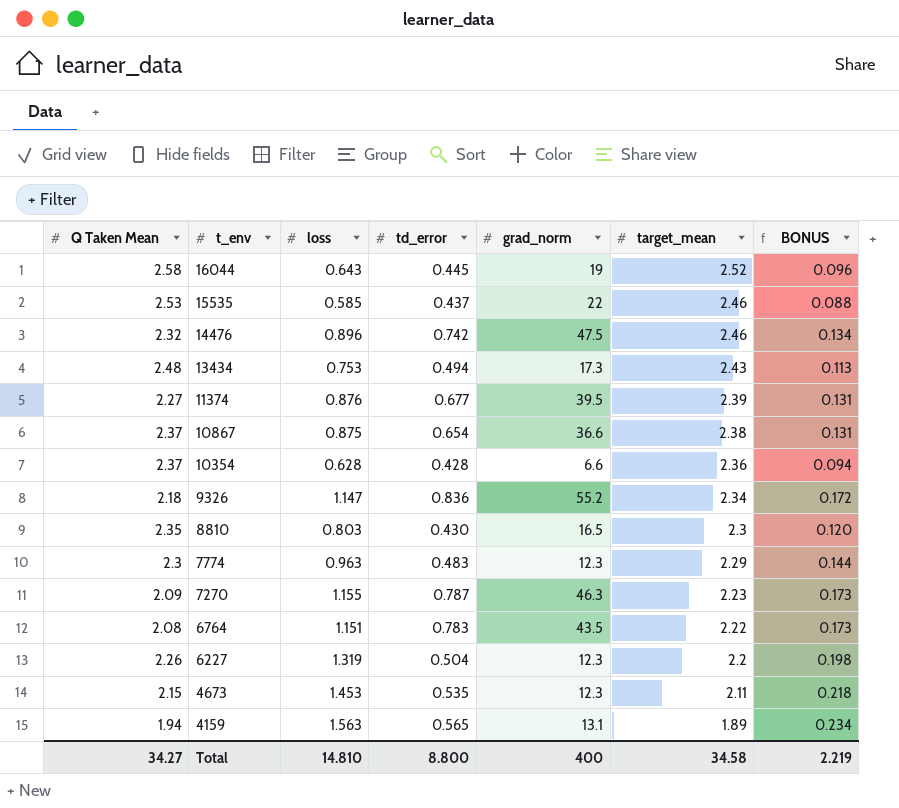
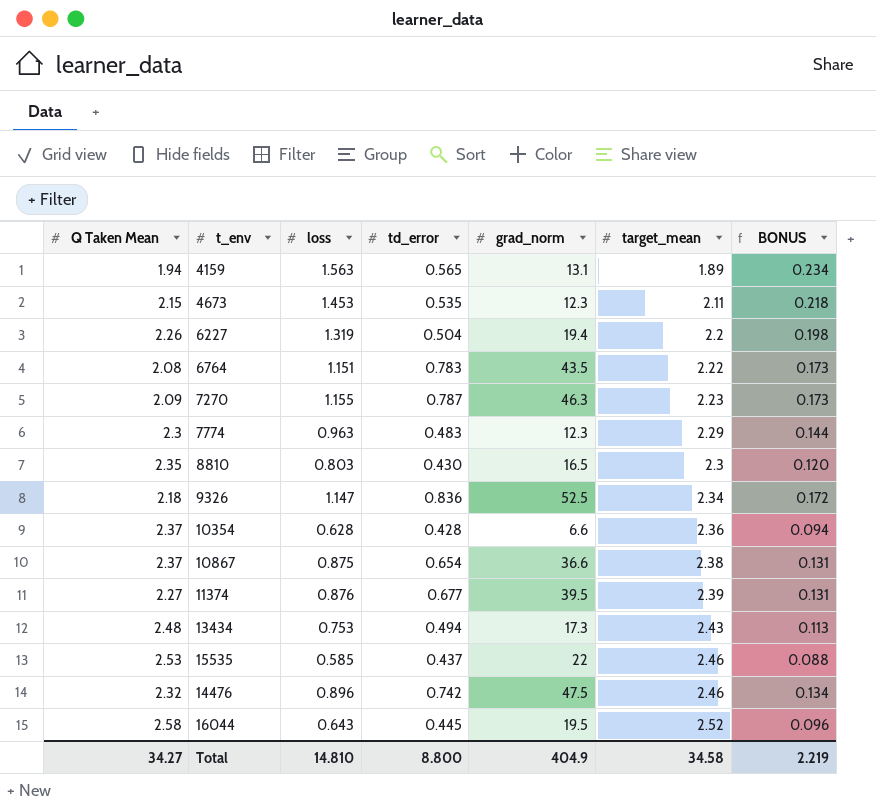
row order: t_env descending -> target_mean ascending
6227 | grad_norm: 12.3 -> 19.4
9326 | grad_norm: 55.2 -> 52.5
16044 | grad_norm: 19 -> 19.5
Total | grad_norm: 400 -> 404.9

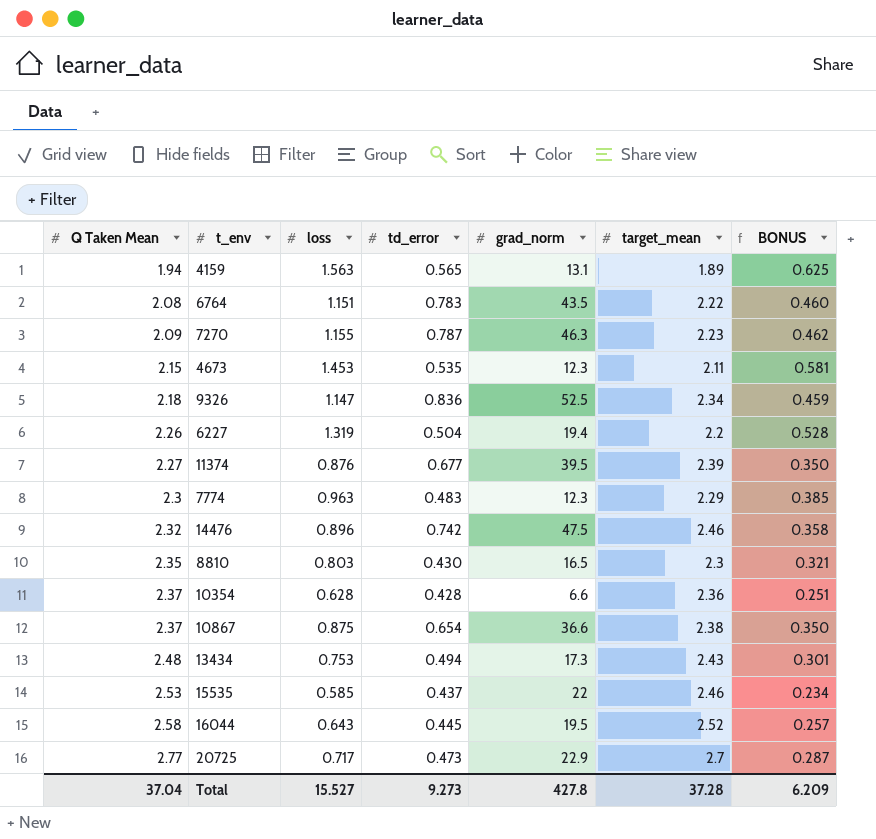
row order: target_mean ascending -> Q Taken Mean ascending
column BONUS | formula: [loss] * 0.15 -> [loss] * 0.4
row 20725: none -> 2.77 | 0.717 | 0.473 | 22.9 | 2.7 | 0.287
Total | Q Taken Mean: 34.27 -> 37.04
Total | loss: 14.810 -> 15.527
Total | td_error: 8.800 -> 9.273
Total | grad_norm: 404.9 -> 427.8
Total | target_mean: 34.58 -> 37.28
Total | BONUS: 2.219 -> 6.209

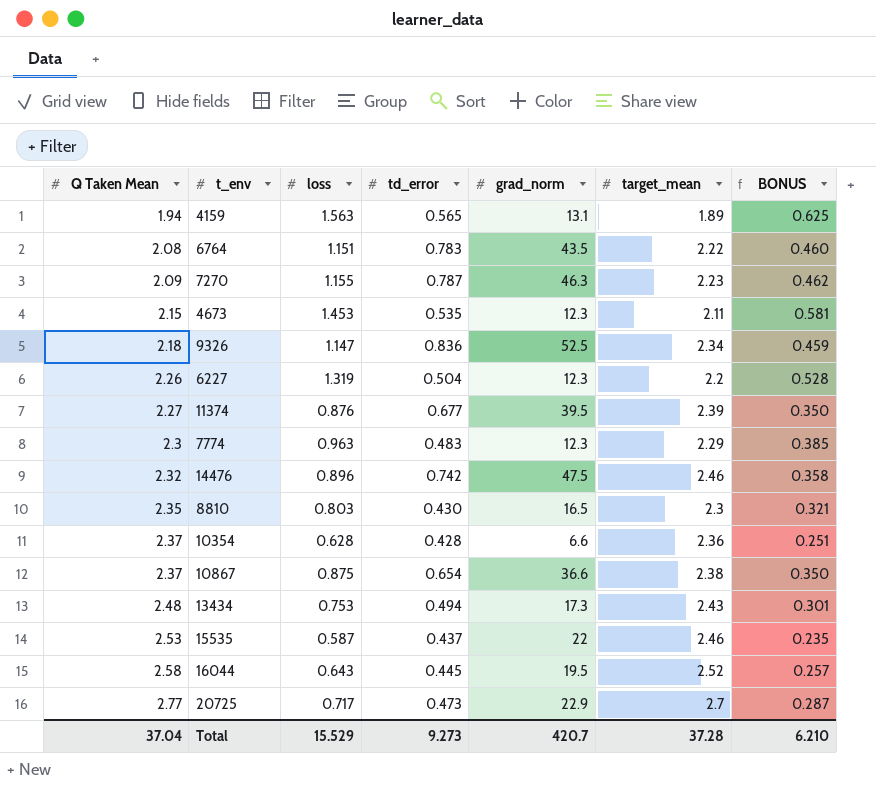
6227 | grad_norm: 19.4 -> 12.3
15535 | loss: 0.585 -> 0.587
15535 | BONUS: 0.234 -> 0.235
Total | loss: 15.527 -> 15.529
Total | grad_norm: 427.8 -> 420.7
Total | BONUS: 6.209 -> 6.210

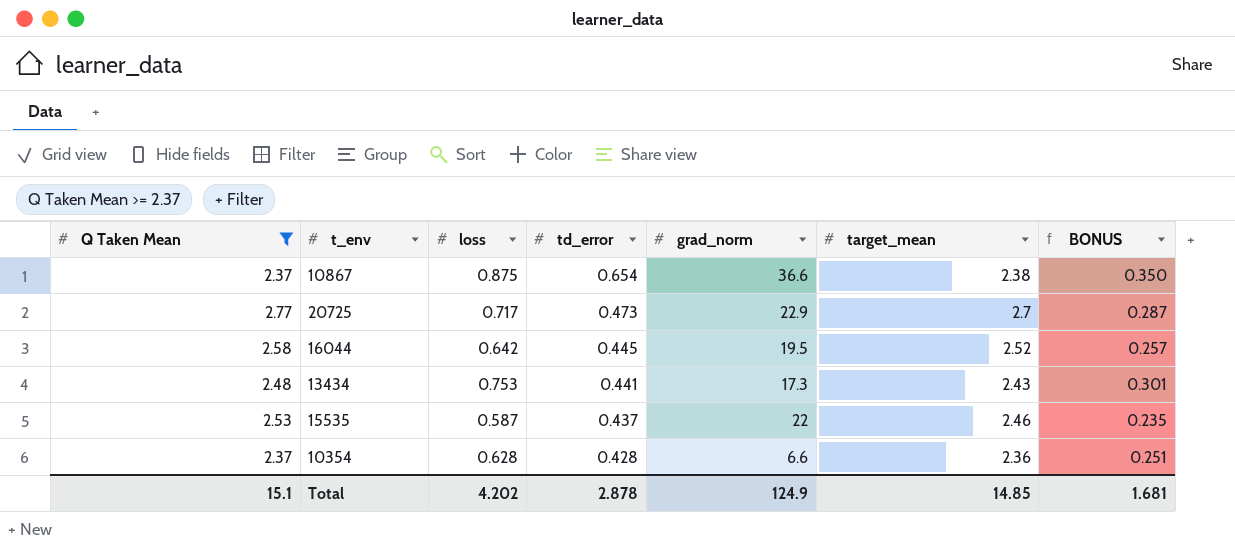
filter: none -> Q Taken Mean >= 2.37
row order: Q Taken Mean ascending -> td_error descending
16044 | loss: 0.643 -> 0.642
13434 | td_error: 0.494 -> 0.441
Total | Q Taken Mean: 37.04 -> 15.1
Total | loss: 15.529 -> 4.202
Total | td_error: 9.273 -> 2.878
Total | grad_norm: 420.7 -> 124.9
Total | target_mean: 37.28 -> 14.85
Total | BONUS: 6.210 -> 1.681

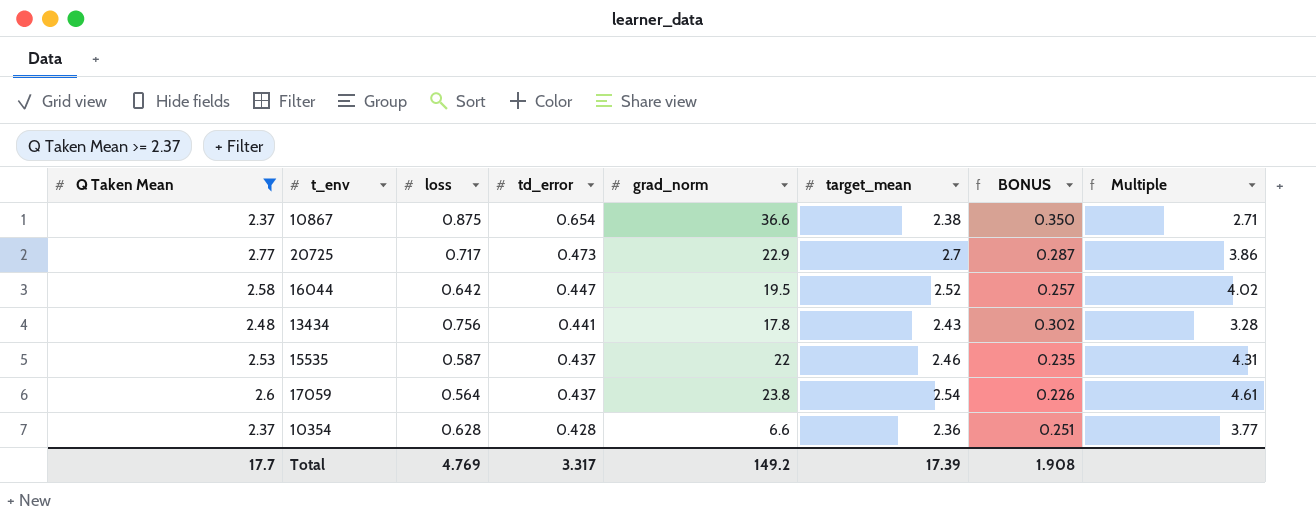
column Multiple | formula: none -> [Q Taken Mean] / [loss]
16044 | td_error: 0.445 -> 0.447
13434 | loss: 0.753 -> 0.756
13434 | grad_norm: 17.3 -> 17.8
13434 | BONUS: 0.301 -> 0.302
row 17059: none -> 2.6 | 0.564 | 0.437 | 23.8 | 2.54 | 0.226 | 4.61
Total | Q Taken Mean: 15.1 -> 17.7
Total | loss: 4.202 -> 4.769
Total | td_error: 2.878 -> 3.317
Total | grad_norm: 124.9 -> 149.2
Total | target_mean: 14.85 -> 17.39
Total | BONUS: 1.681 -> 1.908

